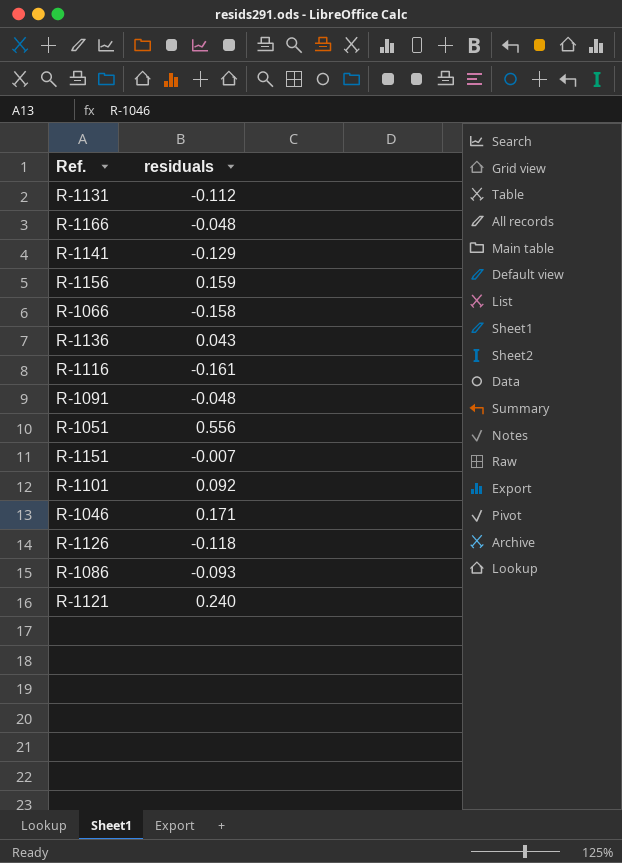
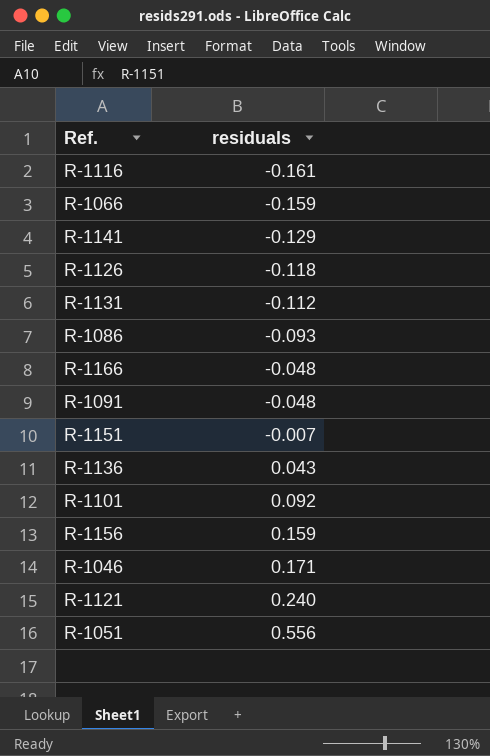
row order: none -> residuals ascending
R-1066 | residuals: -0.158 -> -0.159

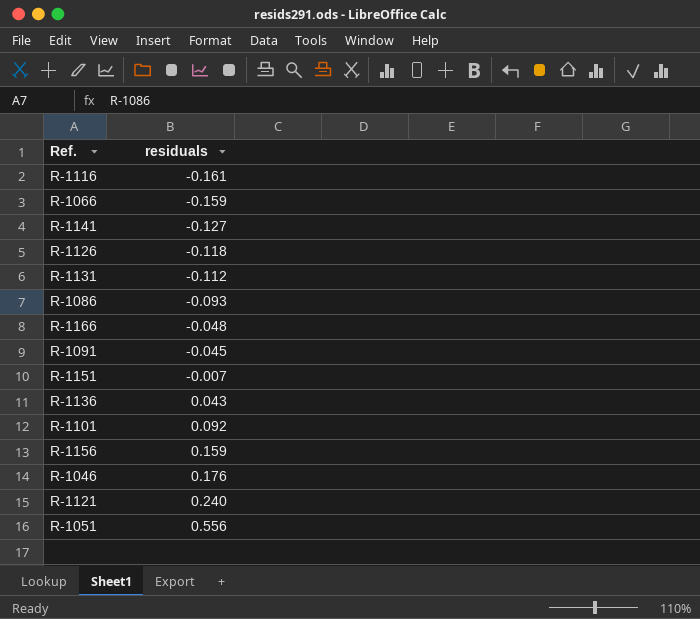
R-1141 | residuals: -0.129 -> -0.127
R-1091 | residuals: -0.048 -> -0.045
R-1046 | residuals: 0.171 -> 0.176

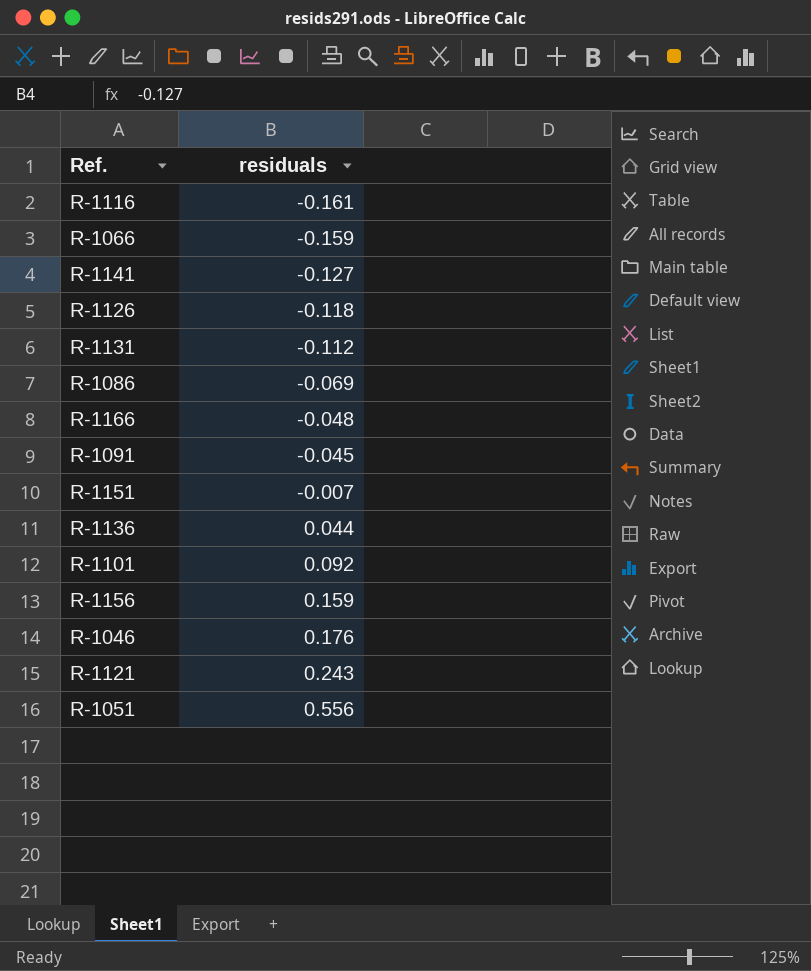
R-1086 | residuals: -0.093 -> -0.069
R-1136 | residuals: 0.043 -> 0.044
R-1121 | residuals: 0.240 -> 0.243

